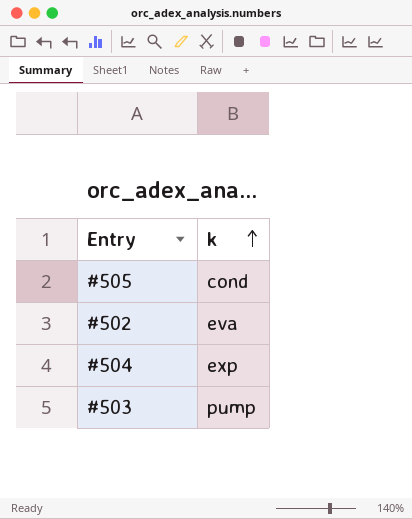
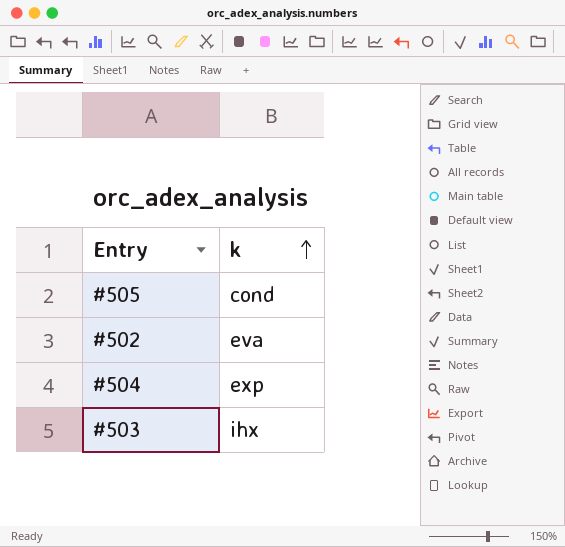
#503 | k: pump -> ihx

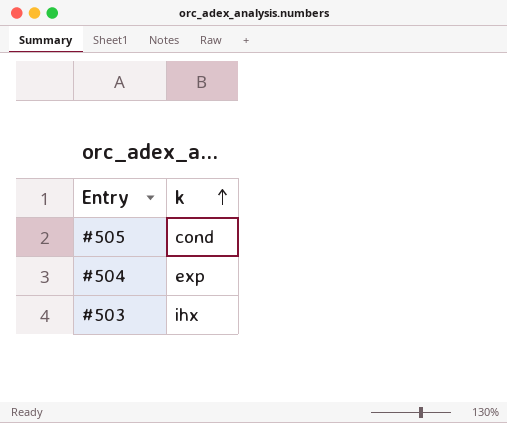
row #502: eva -> none

